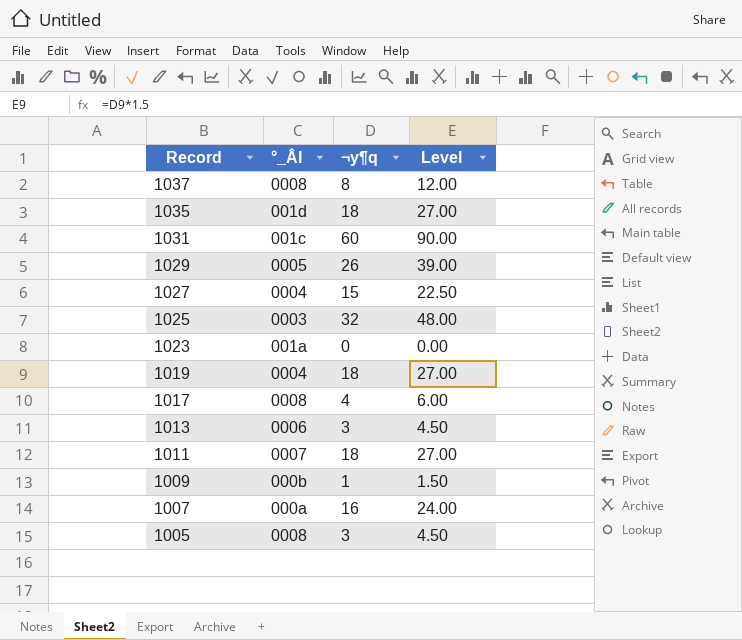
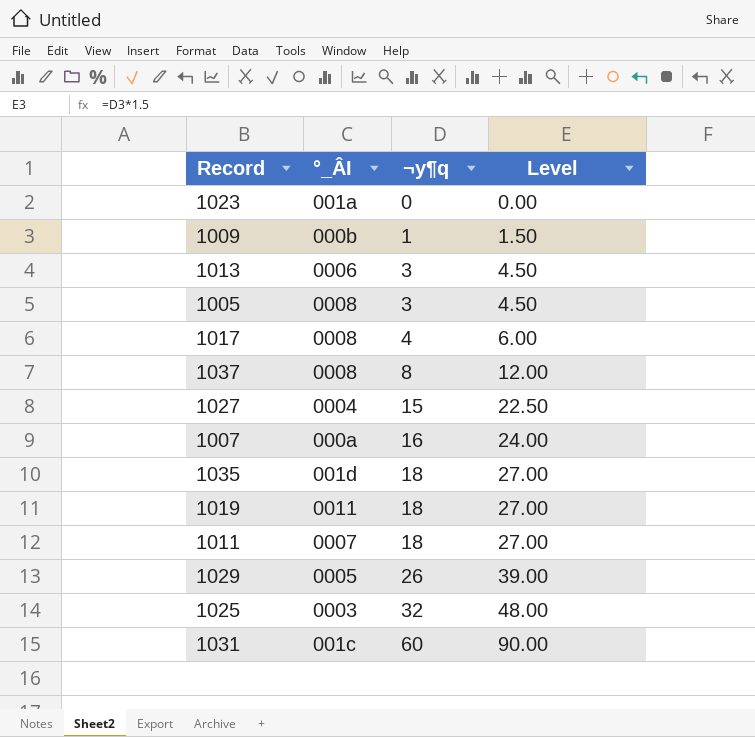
row order: Record descending -> ¬y¶q ascending
1019 | °_ÂI: 0004 -> 0011

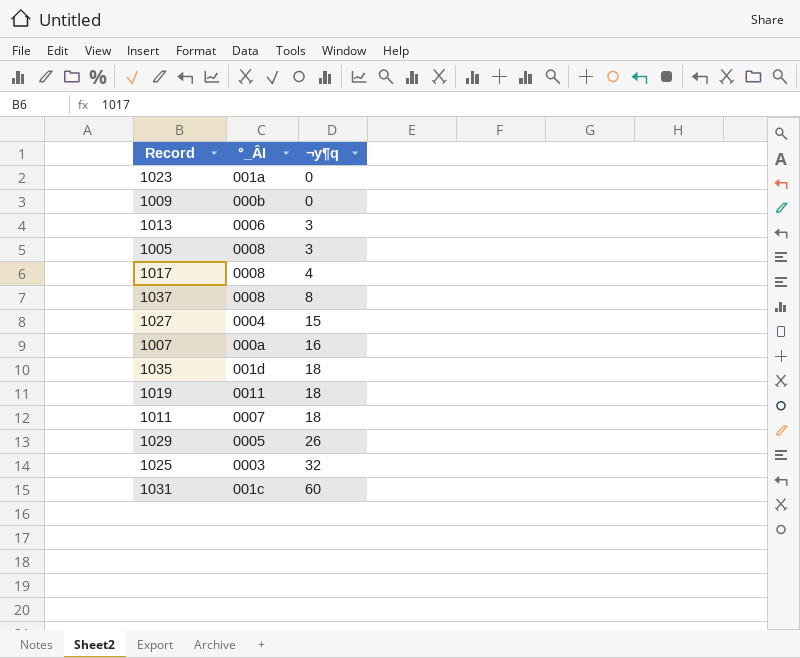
column Level | formula: [¬y¶q] * 1.5 -> none
1009 | ¬y¶q: 1 -> 0

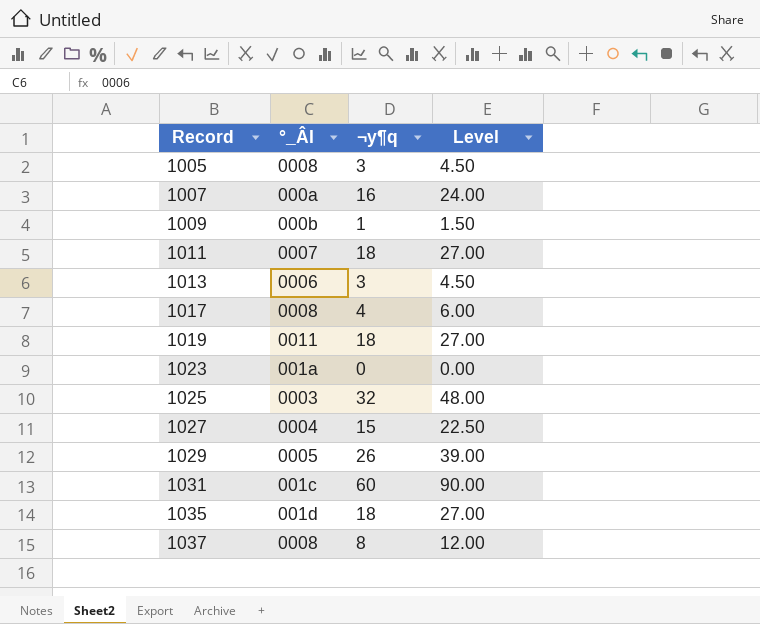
row order: ¬y¶q ascending -> Record ascending
column Level | formula: none -> [¬y¶q] * 1.5
1009 | ¬y¶q: 0 -> 1

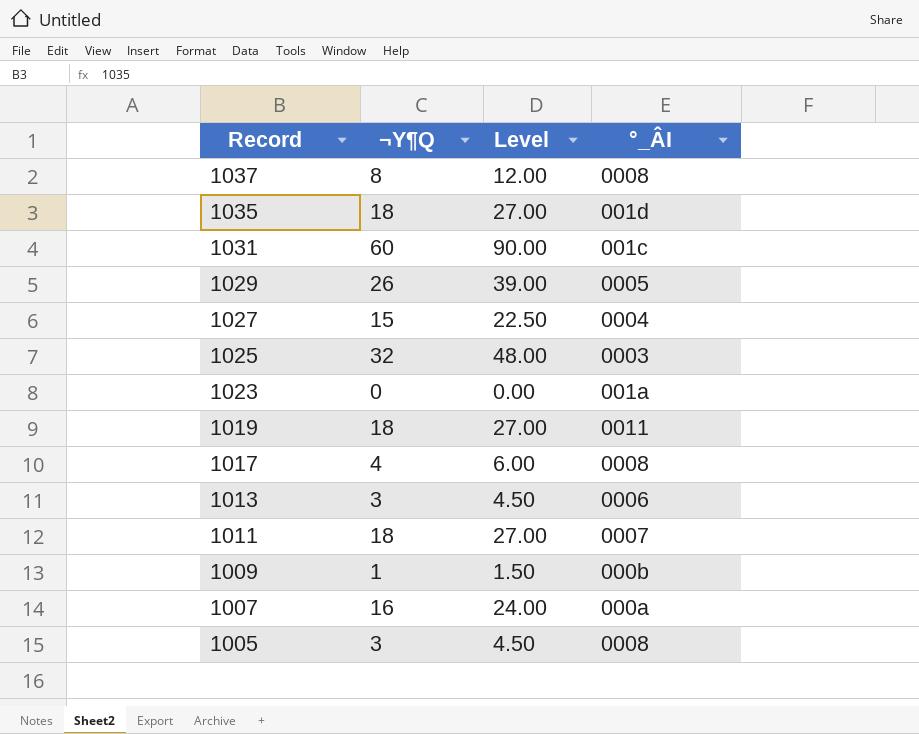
row order: Record ascending -> Record descending
column name: ¬y¶q -> ¬Y¶Q
column °_ÂI | position: 2 -> 4

